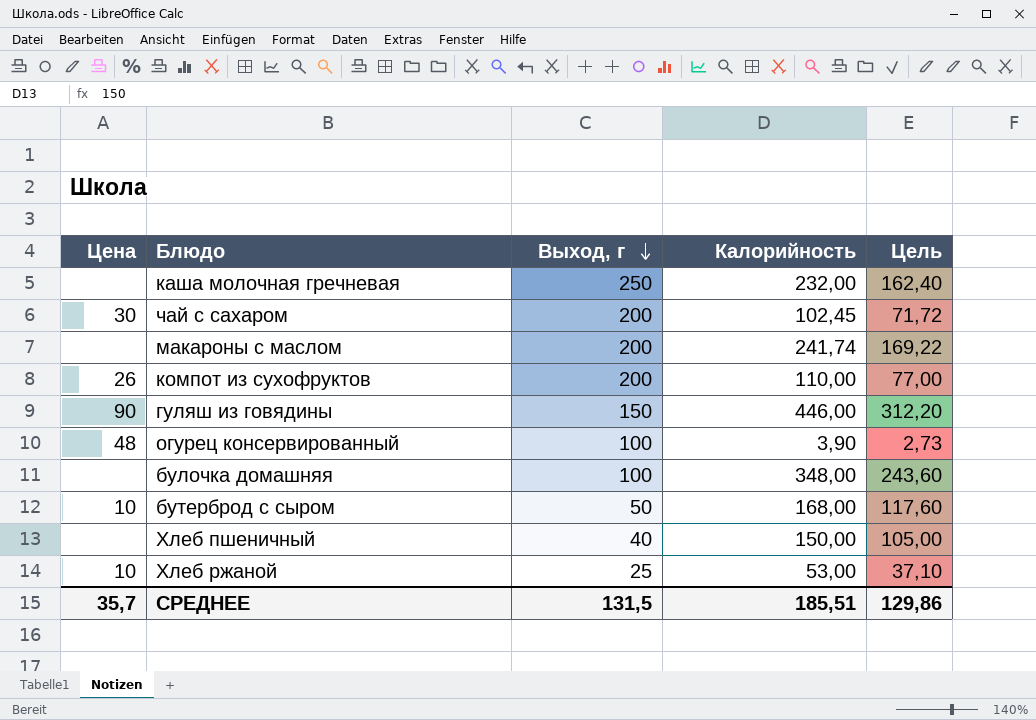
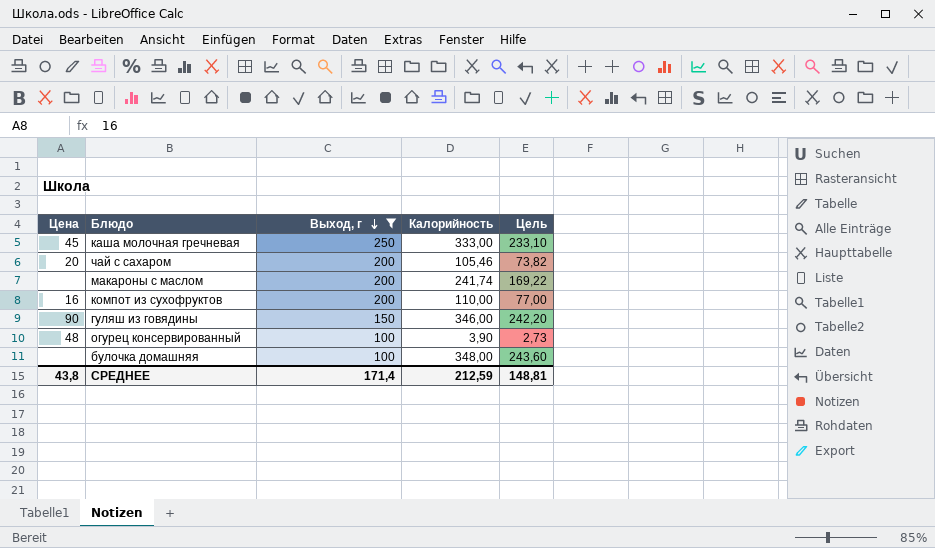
filter: none -> Выход, г >= 100
каша молочная гречневая | Цена: none -> 45
каша молочная гречневая | Калорийность: 232,00 -> 333,00
каша молочная гречневая | Цель: 162,40 -> 233,10
чай с сахаром | Цена: 30 -> 20
чай с сахаром | Калорийность: 102,45 -> 105,46
чай с сахаром | Цель: 71,72 -> 73,82
компот из сухофруктов | Цена: 26 -> 16
гуляш из говядины | Калорийность: 446,00 -> 346,00
гуляш из говядины | Цель: 312,20 -> 242,20
СРЕДНЕЕ | Цена: 35,7 -> 43,8
СРЕДНЕЕ | Выход, г: 131,5 -> 171,4
СРЕДНЕЕ | Калорийность: 185,51 -> 212,59
СРЕДНЕЕ | Цель: 129,86 -> 148,81

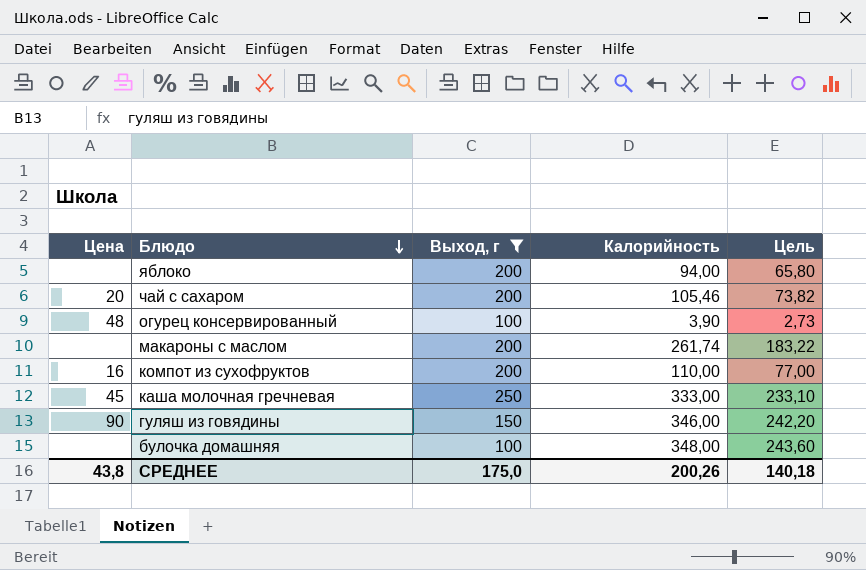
row order: Выход, г descending -> Блюдо descending
row яблоко: none -> none | 200 | 94,00 | 65,80
макароны с маслом | Калорийность: 241,74 -> 261,74
макароны с маслом | Цель: 169,22 -> 183,22
СРЕДНЕЕ | Выход, г: 171,4 -> 175,0
СРЕДНЕЕ | Калорийность: 212,59 -> 200,26
СРЕДНЕЕ | Цель: 148,81 -> 140,18

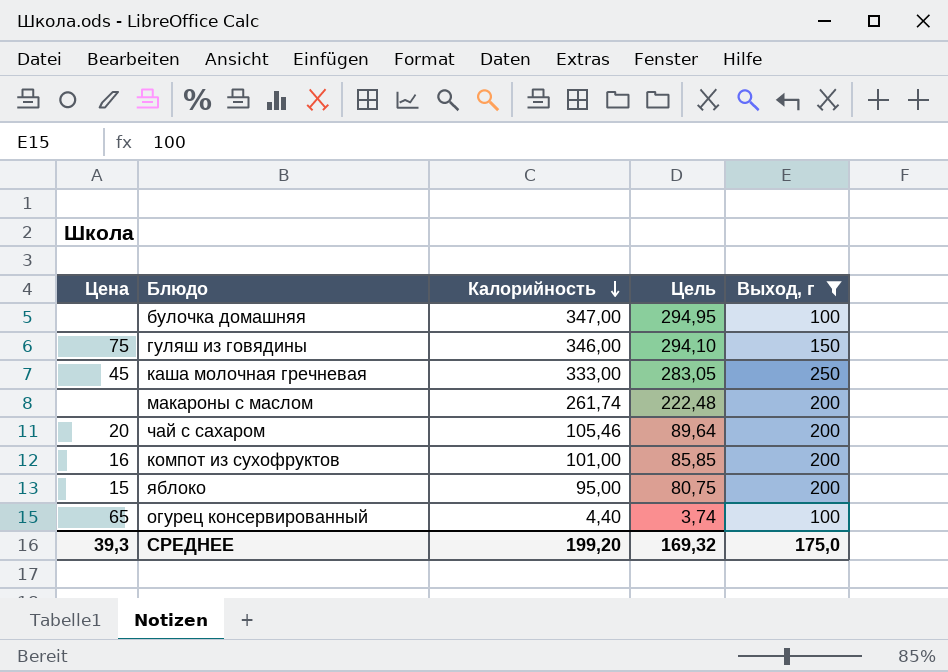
row order: Блюдо descending -> Калорийность descending
column Цель | formula: [Калорийность] * 0,7 -> [Калорийность] * 0,85
column Выход, г | position: 3 -> 5
булочка домашняя | Калорийность: 348,00 -> 347,00
гуляш из говядины | Цена: 90 -> 75
компот из сухофруктов | Калорийность: 110,00 -> 101,00
яблоко | Цена: none -> 15
яблоко | Калорийность: 94,00 -> 95,00
огурец консервированный | Цена: 48 -> 65
огурец консервированный | Калорийность: 3,90 -> 4,40
СРЕДНЕЕ | Цена: 43,8 -> 39,3
СРЕДНЕЕ | Калорийность: 200,26 -> 199,20
СРЕДНЕЕ | Цель: 140,18 -> 169,32

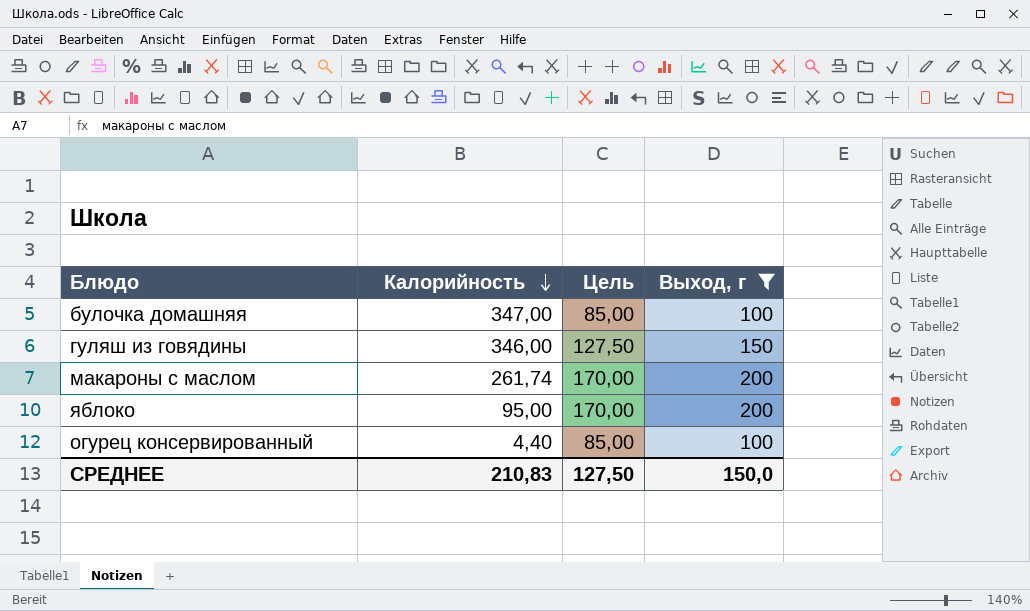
column Цена | position: 1 -> none
column Цель | formula: [Калорийность] * 0,85 -> [Выход, г] * 0,85
row каша молочная гречневая: 45 | 333,00 | 283,05 | 250 -> none
row чай с сахаром: 20 | 105,46 | 89,64 | 200 -> none
row компот из сухофруктов: 16 | 101,00 | 85,85 | 200 -> none
СРЕДНЕЕ | Калорийность: 199,20 -> 210,83
СРЕДНЕЕ | Цель: 169,32 -> 127,50
СРЕДНЕЕ | Выход, г: 175,0 -> 150,0

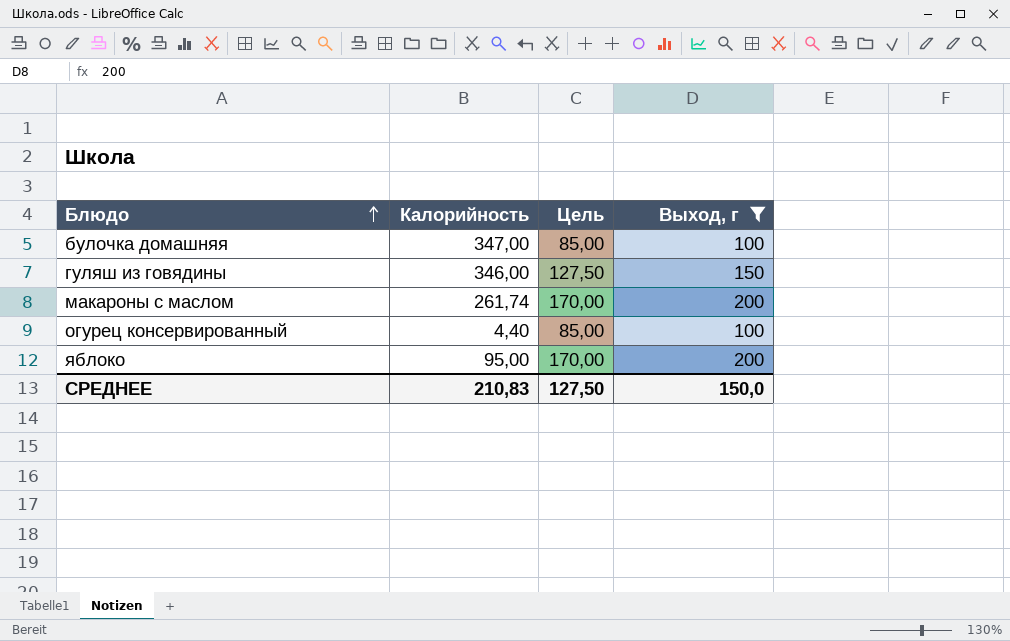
row order: Калорийность descending -> Блюдо ascending

